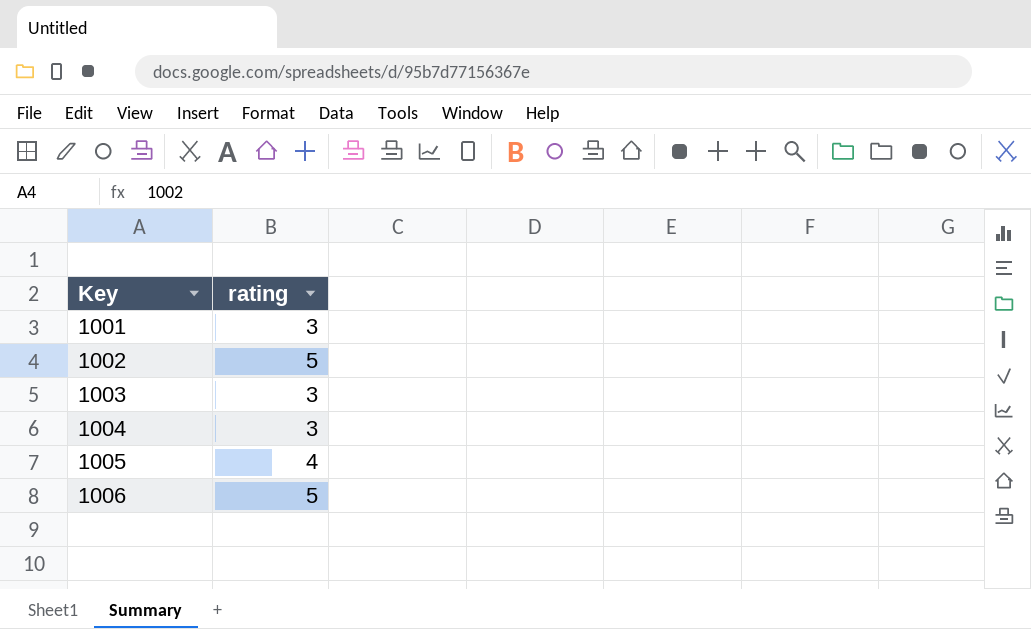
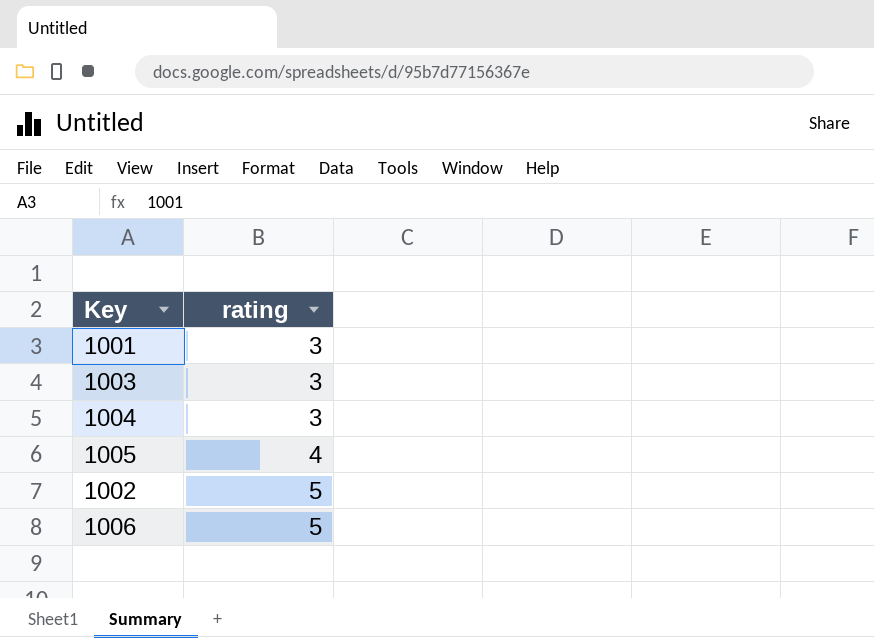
row order: Key ascending -> rating ascending

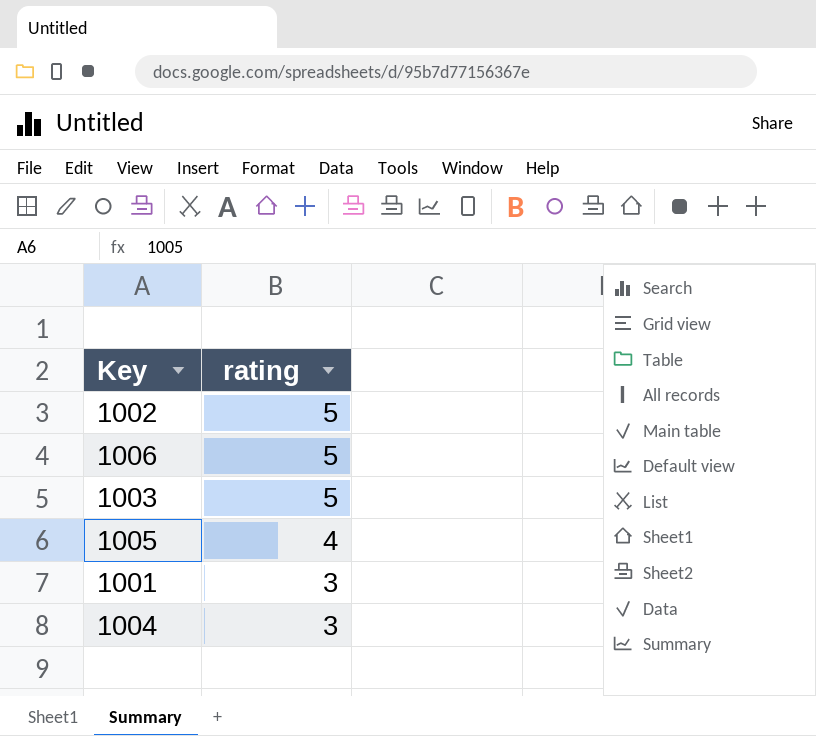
row order: rating ascending -> rating descending
1003 | rating: 3 -> 5

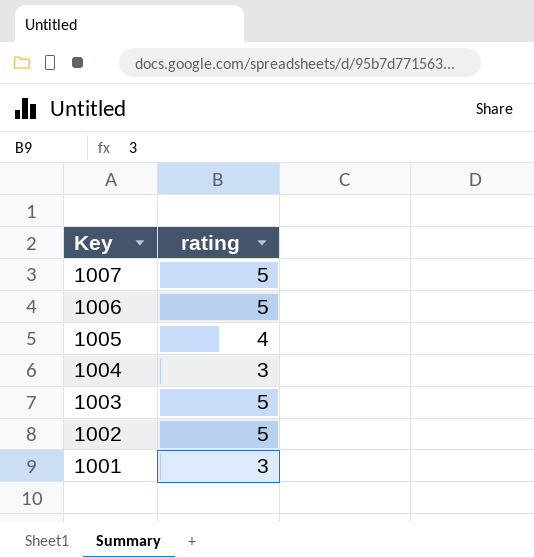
row order: rating descending -> Key descending
row 1007: none -> 5

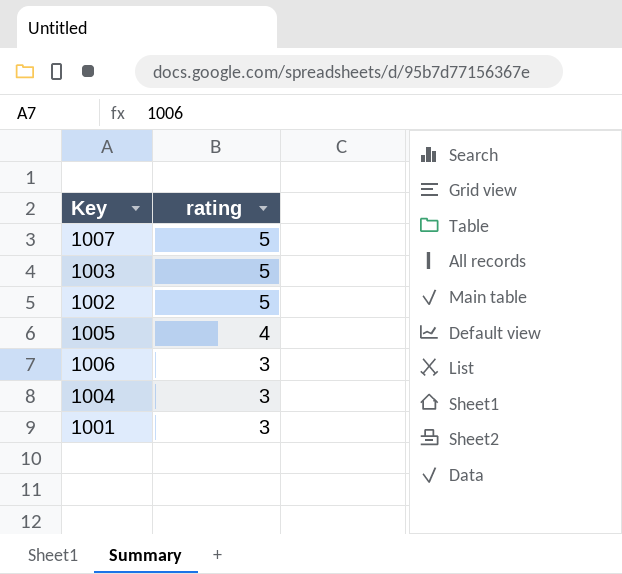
row order: Key descending -> rating descending
1006 | rating: 5 -> 3

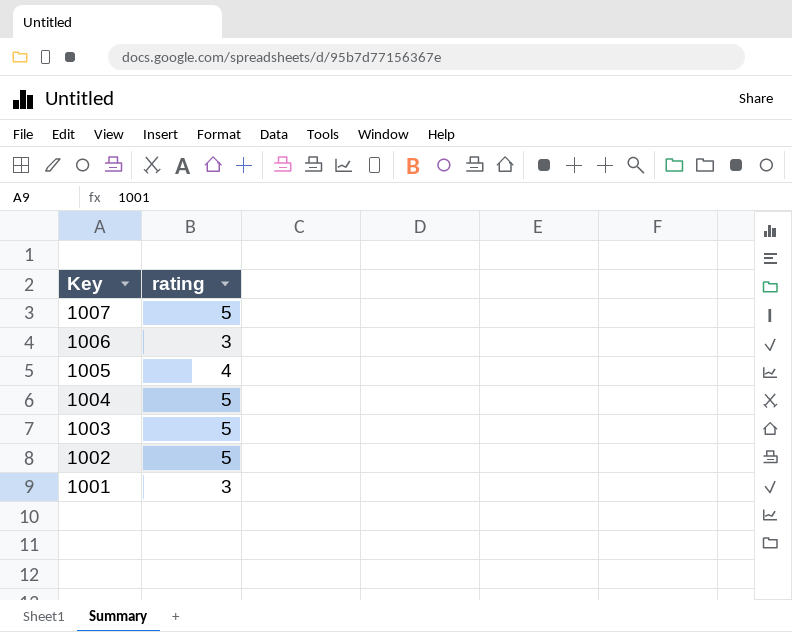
row order: rating descending -> Key descending
1004 | rating: 3 -> 5

